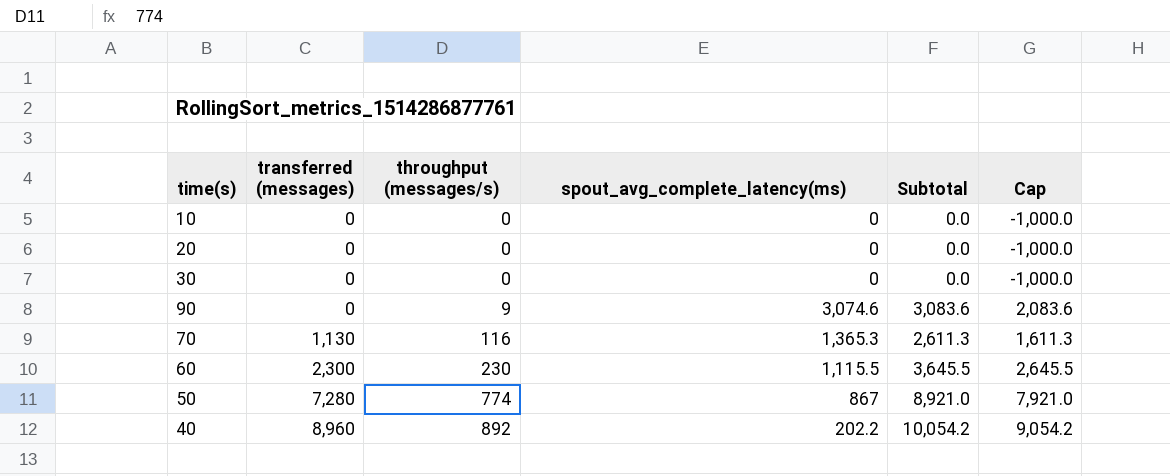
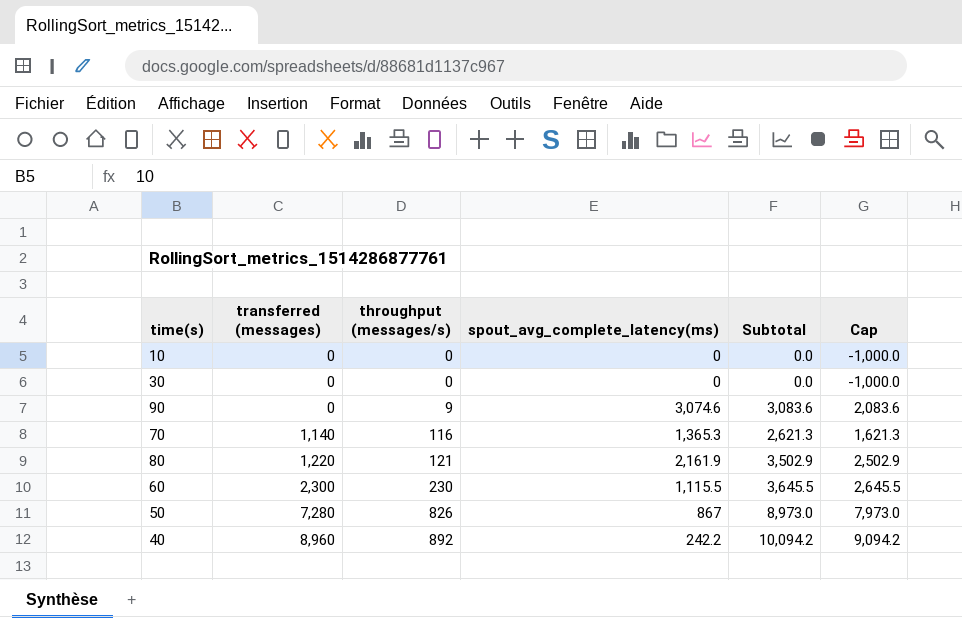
row 20: 0 | 0 | 0 | 0.0 | -1,000.0 -> none
70 | transferred (messages): 1,130 -> 1,140
70 | Subtotal: 2,611.3 -> 2,621.3
70 | Cap: 1,611.3 -> 1,621.3
row 80: none -> 1,220 | 121 | 2,161.9 | 3,502.9 | 2,502.9
50 | throughput (messages/s): 774 -> 826
50 | Subtotal: 8,921.0 -> 8,973.0
50 | Cap: 7,921.0 -> 7,973.0
40 | spout_avg_complete_latency(ms): 202.2 -> 242.2
40 | Subtotal: 10,054.2 -> 10,094.2
40 | Cap: 9,054.2 -> 9,094.2

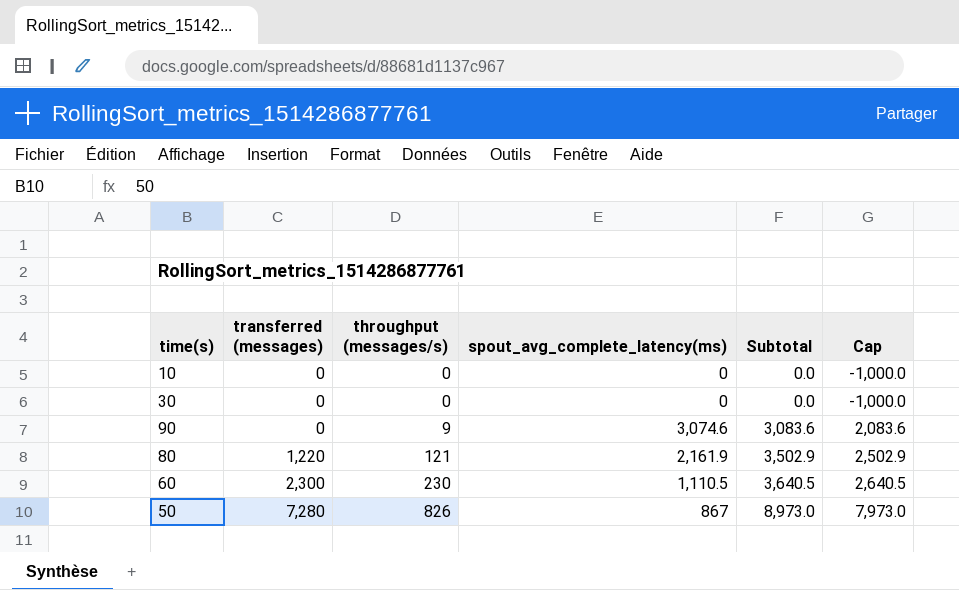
row 70: 1,140 | 116 | 1,365.3 | 2,621.3 | 1,621.3 -> none
row 40: 8,960 | 892 | 242.2 | 10,094.2 | 9,094.2 -> none
60 | spout_avg_complete_latency(ms): 1,115.5 -> 1,110.5
60 | Subtotal: 3,645.5 -> 3,640.5
60 | Cap: 2,645.5 -> 2,640.5

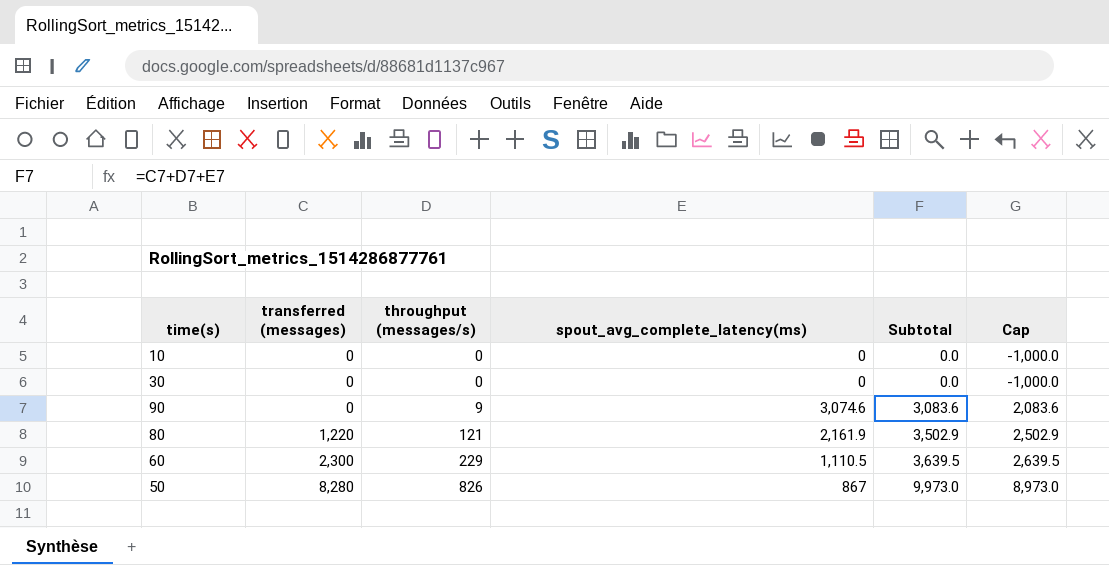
60 | throughput (messages/s): 230 -> 229
60 | Subtotal: 3,640.5 -> 3,639.5
60 | Cap: 2,640.5 -> 2,639.5
50 | transferred (messages): 7,280 -> 8,280
50 | Subtotal: 8,973.0 -> 9,973.0
50 | Cap: 7,973.0 -> 8,973.0

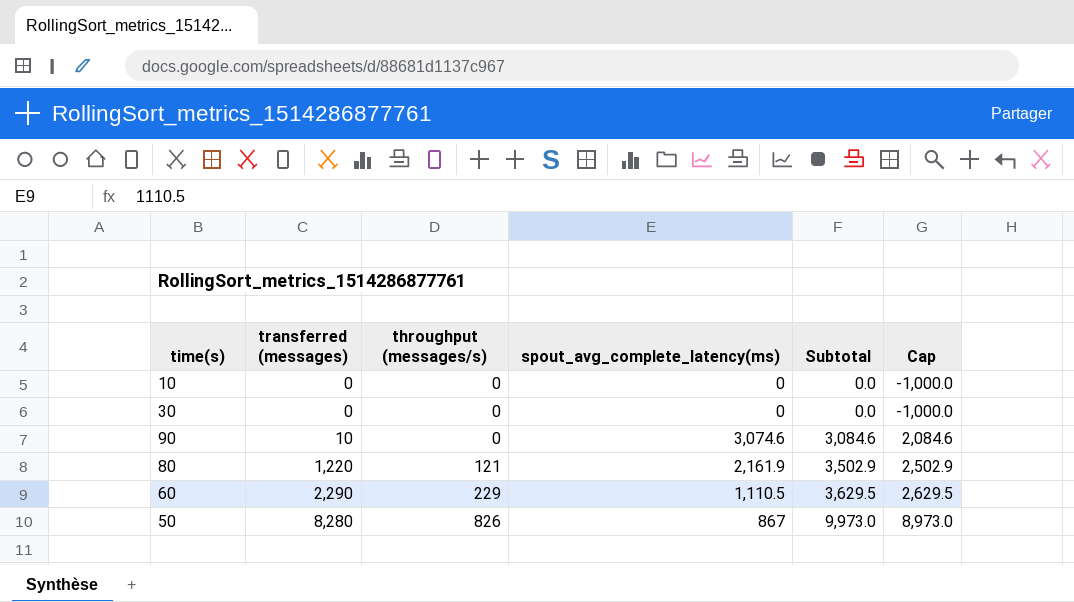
90 | transferred (messages): 0 -> 10
90 | throughput (messages/s): 9 -> 0
90 | Subtotal: 3,083.6 -> 3,084.6
90 | Cap: 2,083.6 -> 2,084.6
60 | transferred (messages): 2,300 -> 2,290
60 | Subtotal: 3,639.5 -> 3,629.5
60 | Cap: 2,639.5 -> 2,629.5

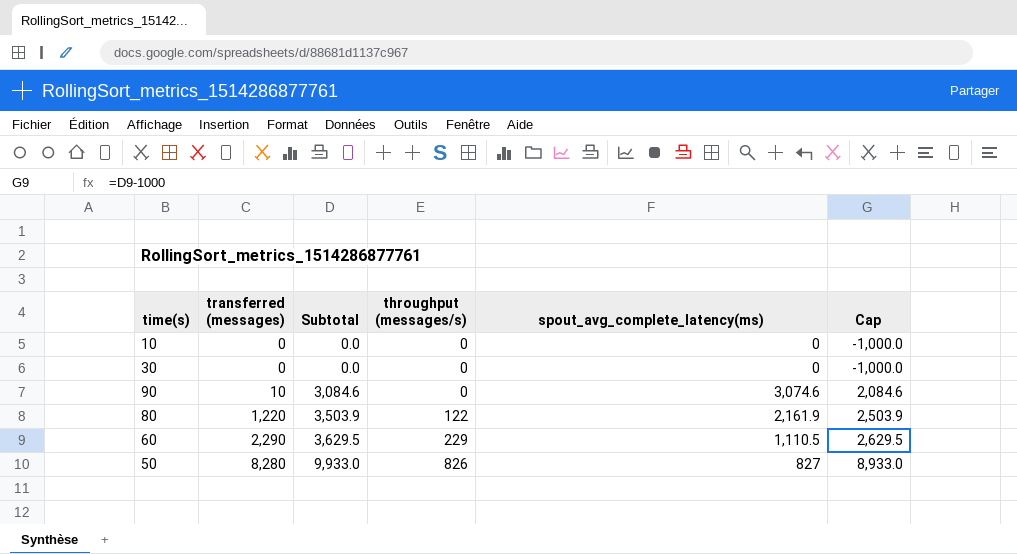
column Subtotal | position: 5 -> 3
80 | Subtotal: 3,502.9 -> 3,503.9
80 | throughput (messages/s): 121 -> 122
80 | Cap: 2,502.9 -> 2,503.9
50 | Subtotal: 9,973.0 -> 9,933.0
50 | spout_avg_complete_latency(ms): 867 -> 827
50 | Cap: 8,973.0 -> 8,933.0

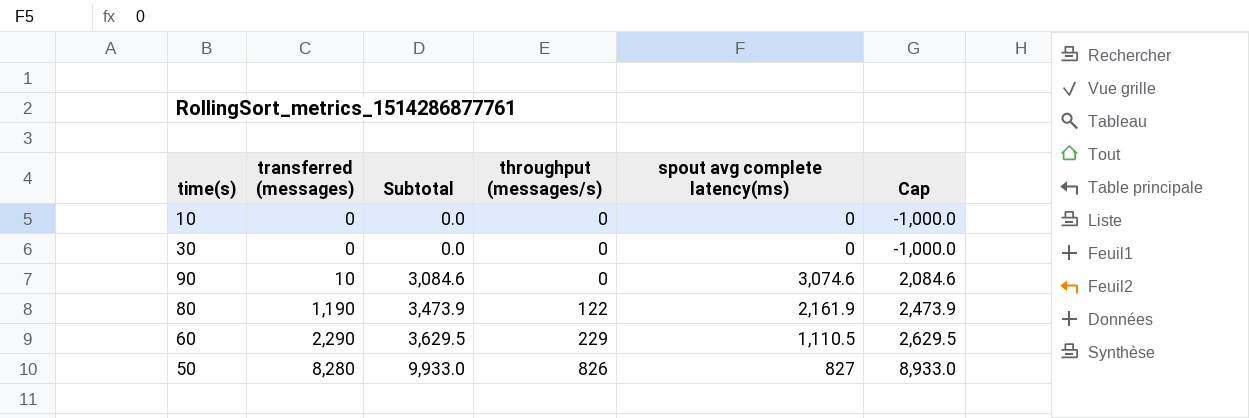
column name: spout_avg_complete_latency(ms) -> spout avg complete latency(ms)
80 | transferred (messages): 1,220 -> 1,190
80 | Subtotal: 3,503.9 -> 3,473.9
80 | Cap: 2,503.9 -> 2,473.9

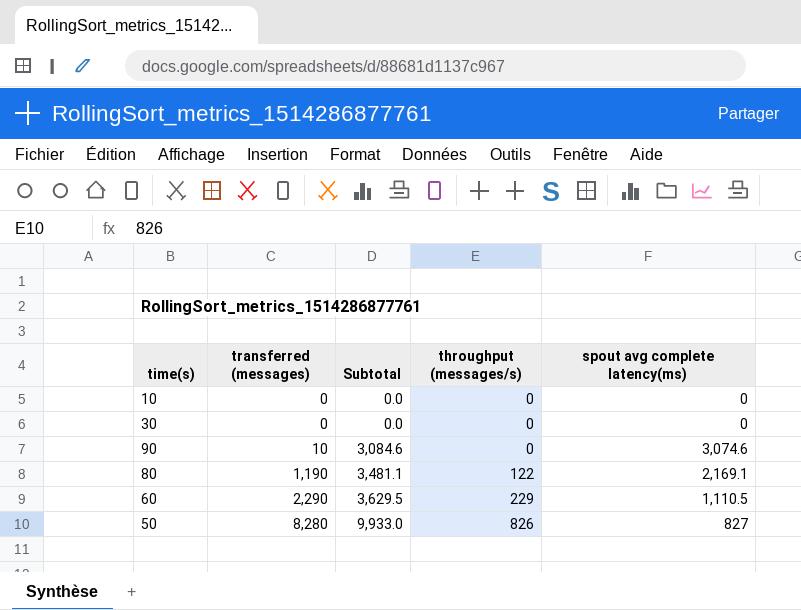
column Cap | formula: [Subtotal] - 1000 -> none
80 | Subtotal: 3,473.9 -> 3,481.1
80 | spout avg complete latency(ms): 2,161.9 -> 2,169.1

